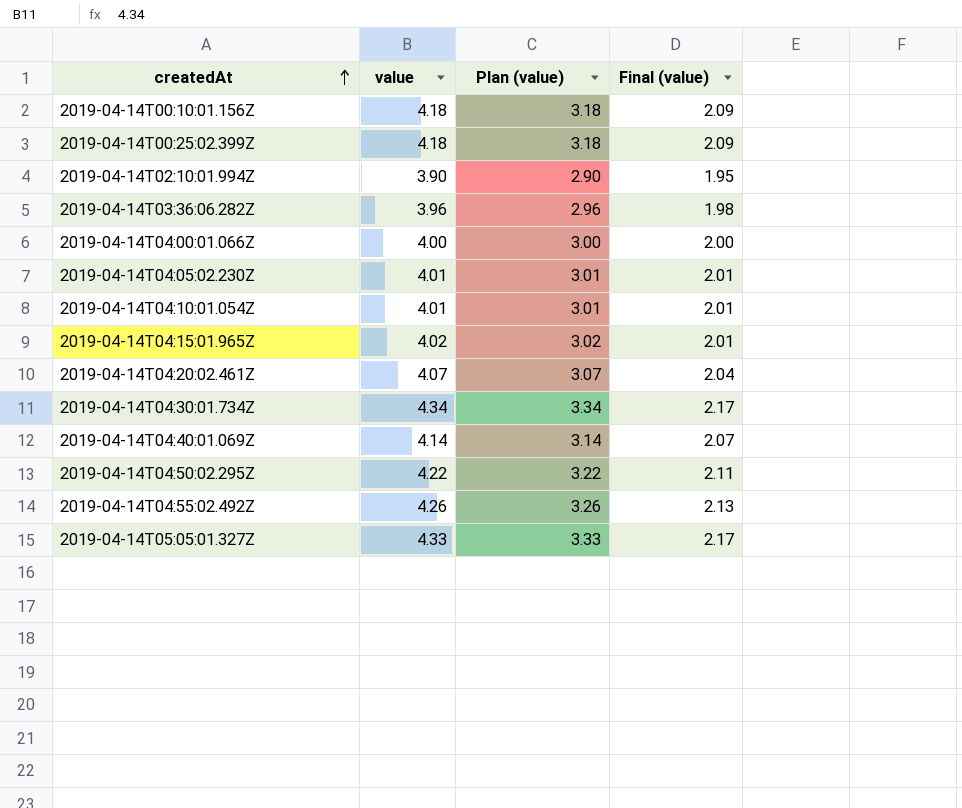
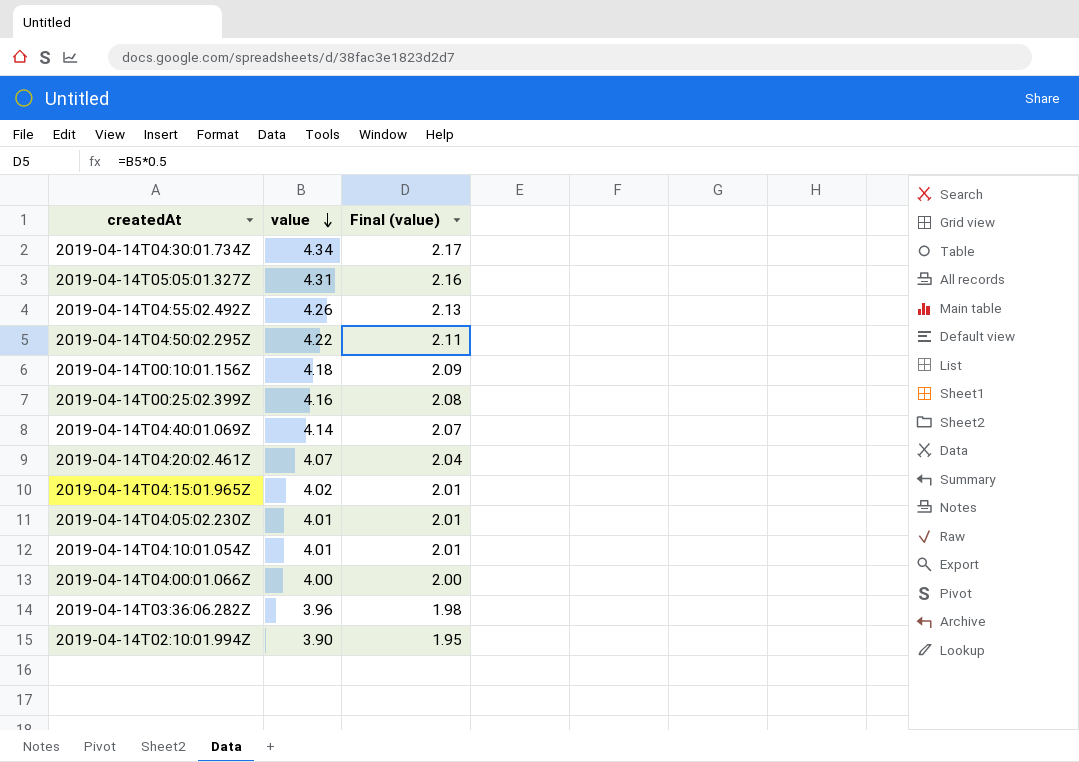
row order: createdAt ascending -> value descending
column Plan (value) | formula: [value] - 1 -> none
2019-04-14T05:05:01.327Z | value: 4.33 -> 4.31
2019-04-14T05:05:01.327Z | Final (value): 2.17 -> 2.16
2019-04-14T00:25:02.399Z | value: 4.18 -> 4.16
2019-04-14T00:25:02.399Z | Final (value): 2.09 -> 2.08

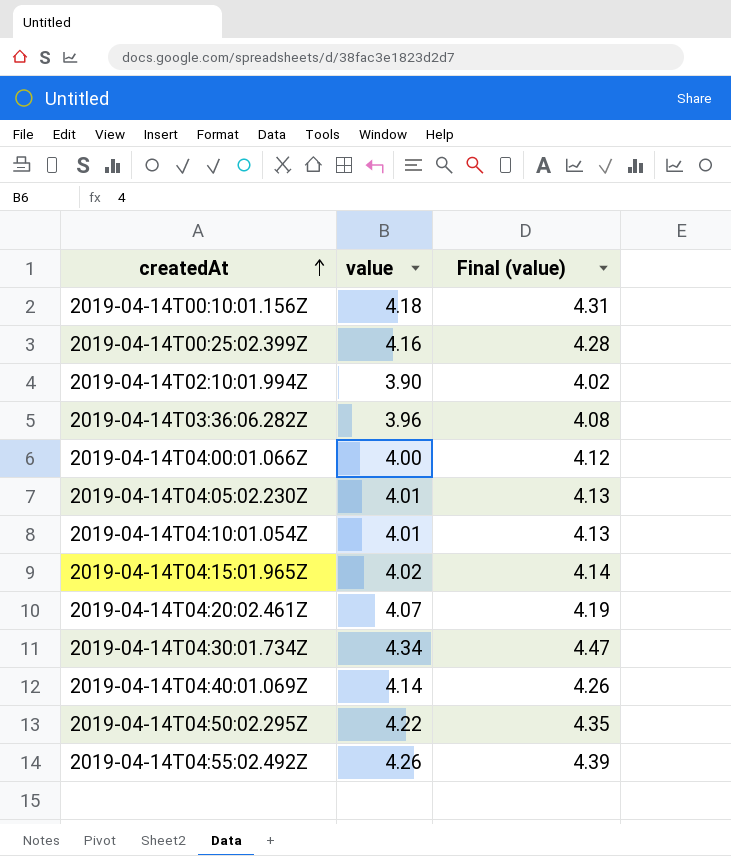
row order: value descending -> createdAt ascending
column Final (value) | formula: [value] * 0.5 -> [value] * 1.03
row 2019-04-14T05:05:01.327Z: 4.31 | 2.16 -> none

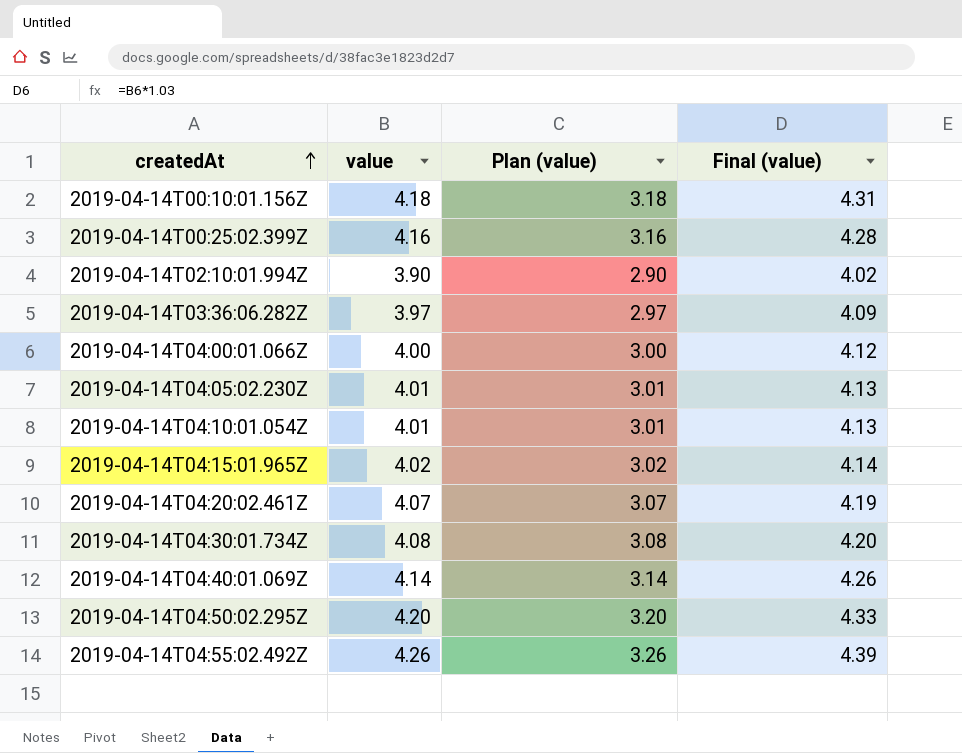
column Plan (value) | formula: none -> [value] - 1
2019-04-14T03:36:06.282Z | value: 3.96 -> 3.97
2019-04-14T03:36:06.282Z | Final (value): 4.08 -> 4.09
2019-04-14T04:30:01.734Z | value: 4.34 -> 4.08
2019-04-14T04:30:01.734Z | Final (value): 4.47 -> 4.20
2019-04-14T04:50:02.295Z | value: 4.22 -> 4.20
2019-04-14T04:50:02.295Z | Final (value): 4.35 -> 4.33

